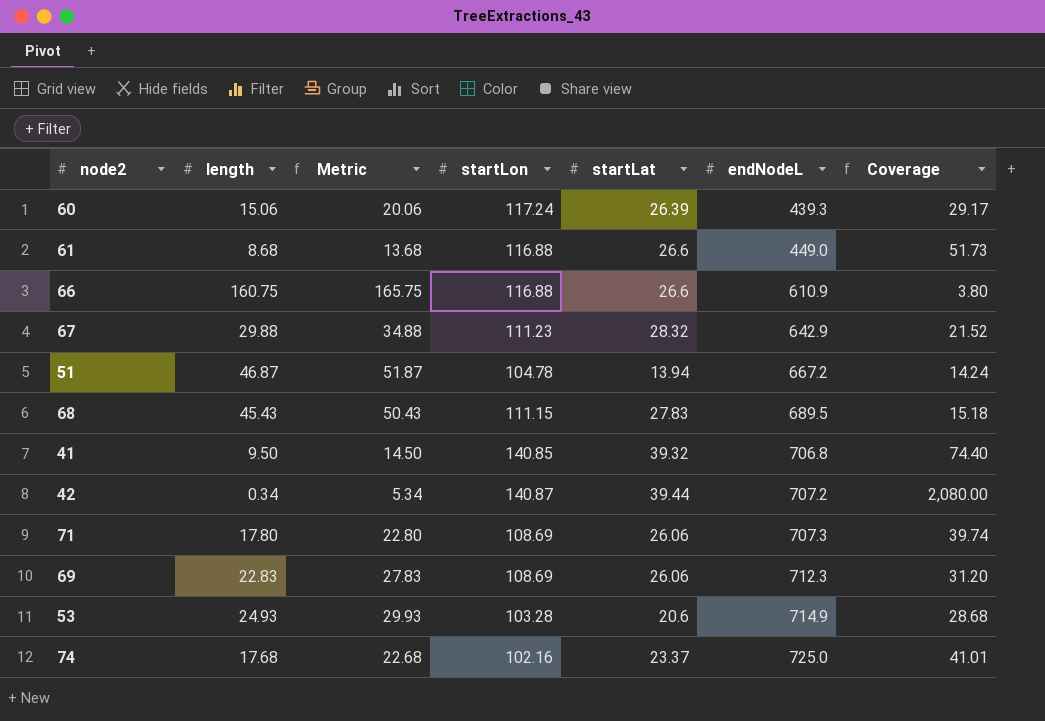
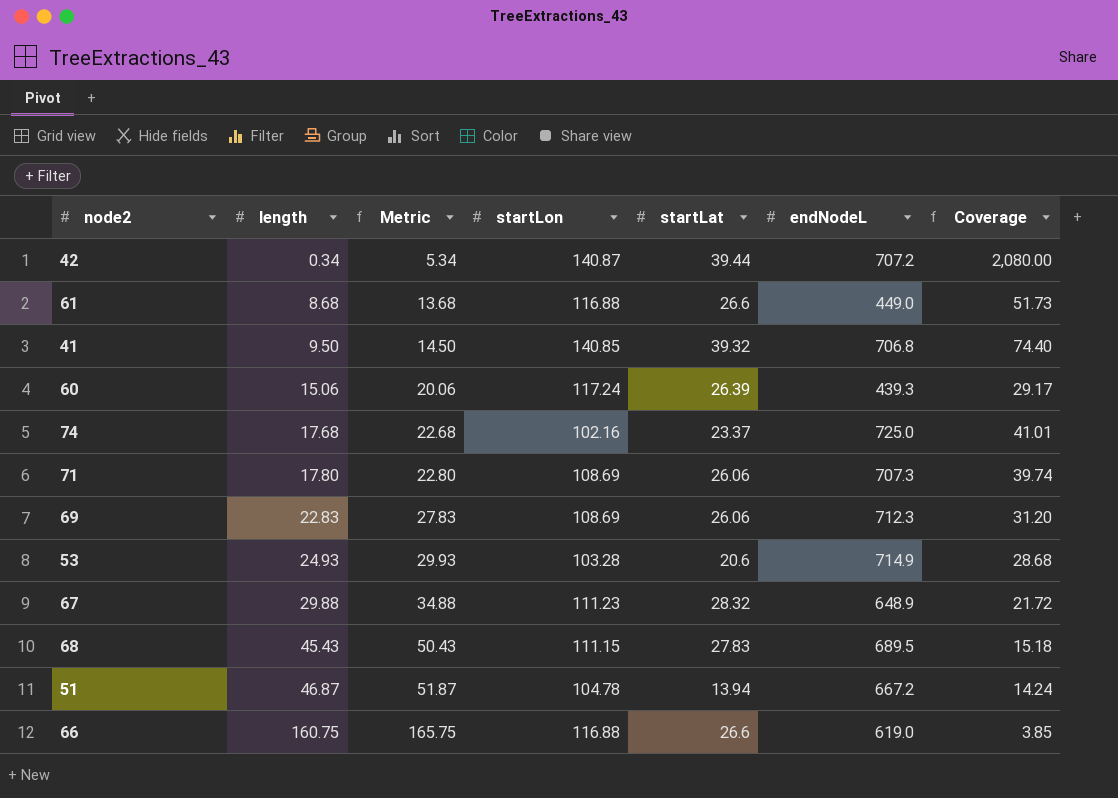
row order: endNodeL ascending -> length ascending
67 | endNodeL: 642.9 -> 648.9
67 | Coverage: 21.52 -> 21.72
66 | endNodeL: 610.9 -> 619.0
66 | Coverage: 3.80 -> 3.85

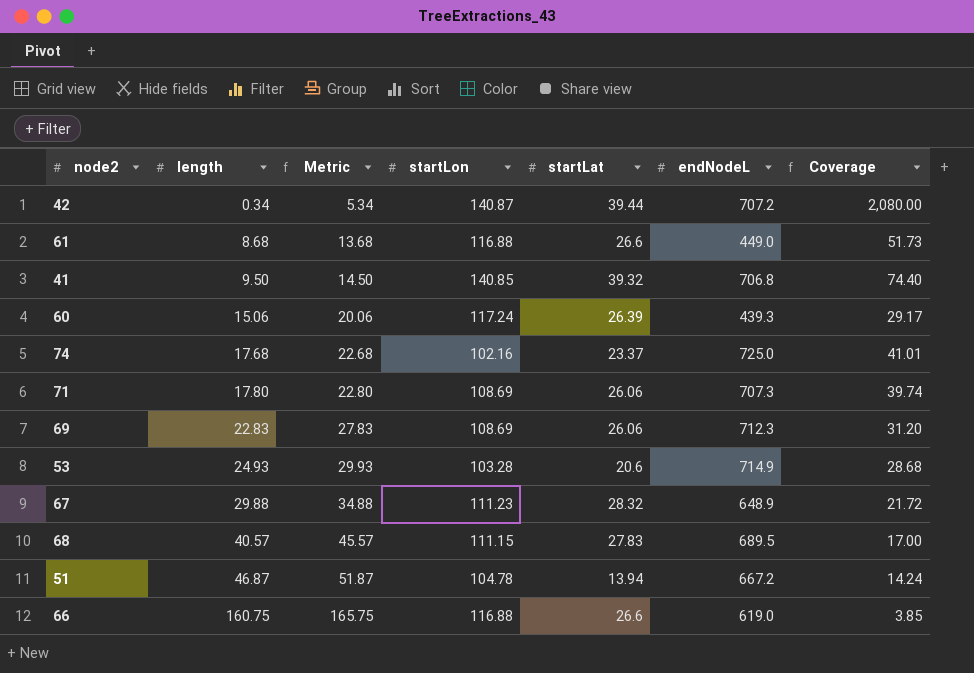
68 | length: 45.43 -> 40.57
68 | Metric: 50.43 -> 45.57
68 | Coverage: 15.18 -> 17.00

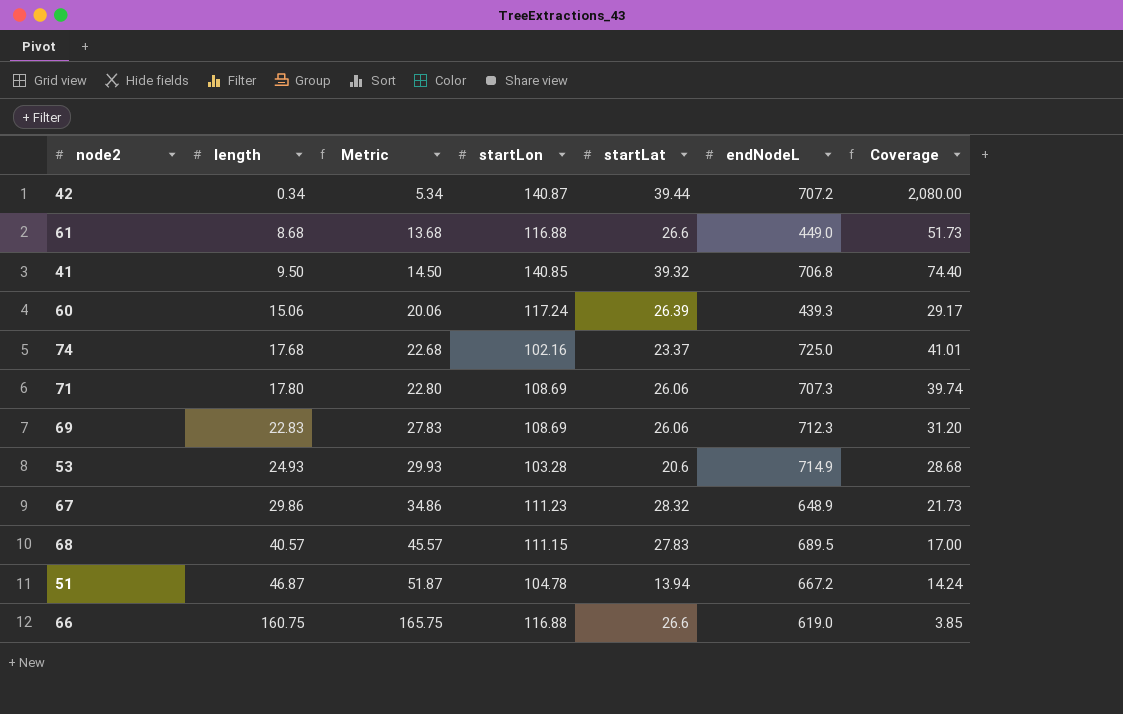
67 | length: 29.88 -> 29.86
67 | Metric: 34.88 -> 34.86
67 | Coverage: 21.72 -> 21.73

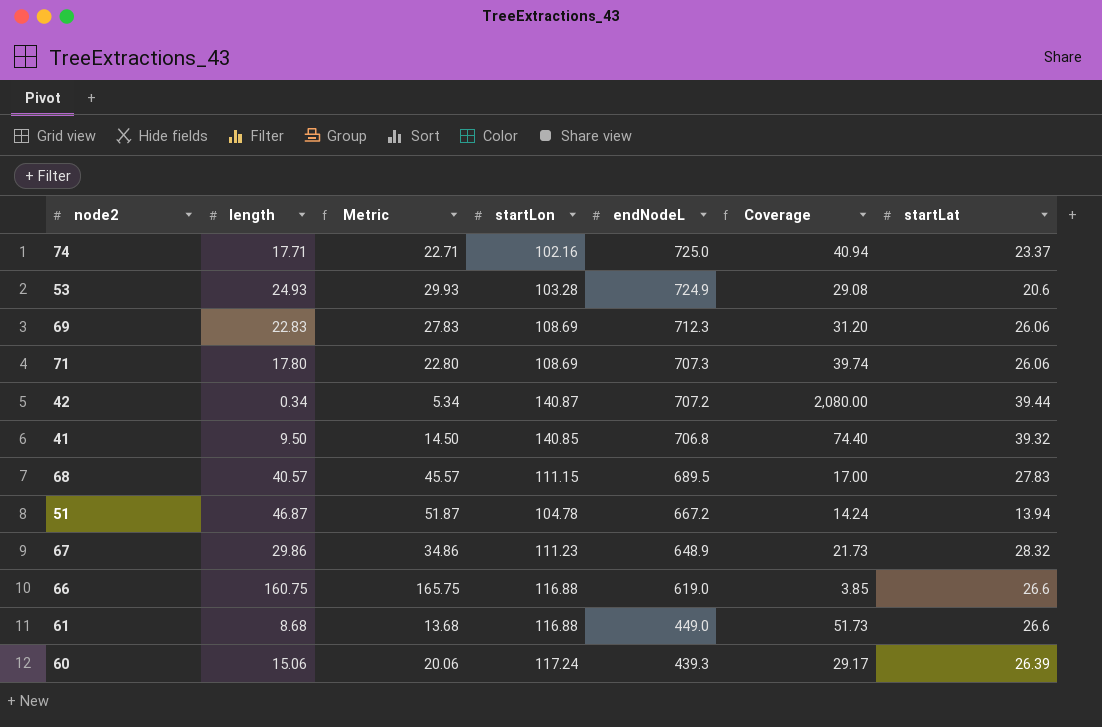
row order: length ascending -> endNodeL descending
column startLat | position: 5 -> 7
74 | length: 17.68 -> 17.71
74 | Metric: 22.68 -> 22.71
74 | Coverage: 41.01 -> 40.94
53 | endNodeL: 714.9 -> 724.9
53 | Coverage: 28.68 -> 29.08

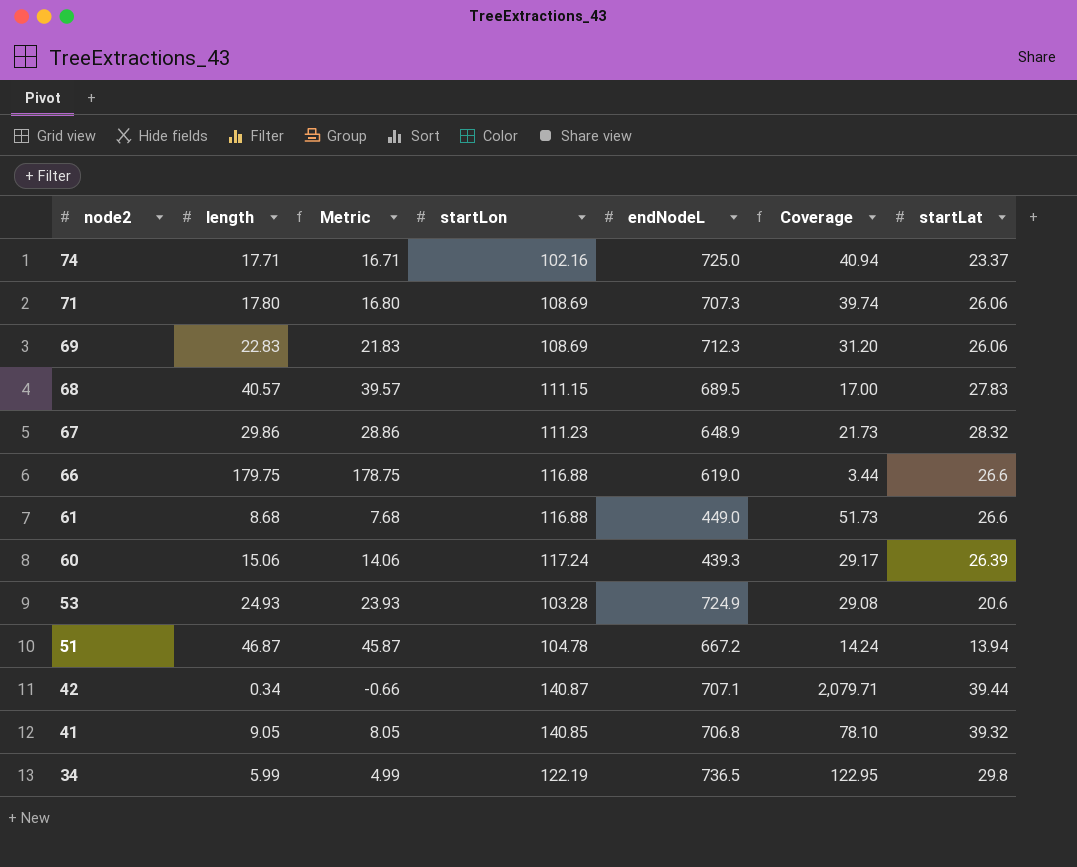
row order: endNodeL descending -> node2 descending
column Metric | formula: [length] + 5 -> [length] - 1
66 | length: 160.75 -> 179.75
66 | Coverage: 3.85 -> 3.44
42 | endNodeL: 707.2 -> 707.1
42 | Coverage: 2,080.00 -> 2,079.71
41 | length: 9.50 -> 9.05
41 | Coverage: 74.40 -> 78.10
row 34: none -> 5.99 | 4.99 | 122.19 | 736.5 | 122.95 | 29.8

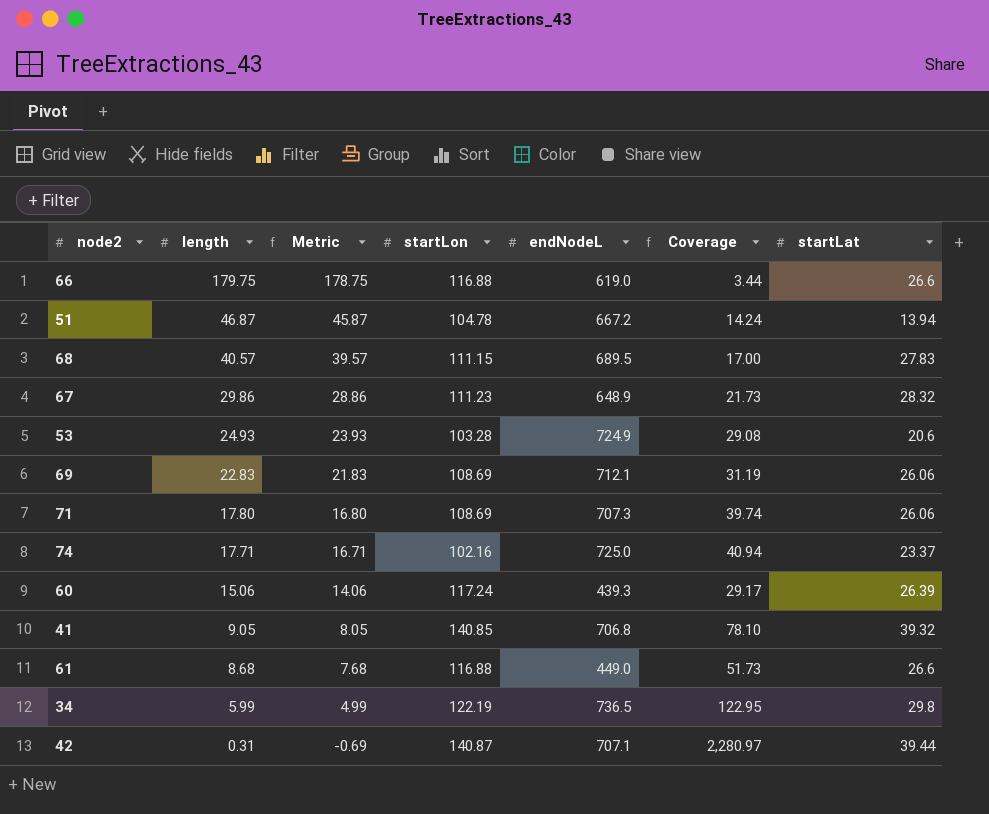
row order: node2 descending -> length descending
69 | endNodeL: 712.3 -> 712.1
69 | Coverage: 31.20 -> 31.19
42 | length: 0.34 -> 0.31
42 | Metric: -0.66 -> -0.69
42 | Coverage: 2,079.71 -> 2,280.97

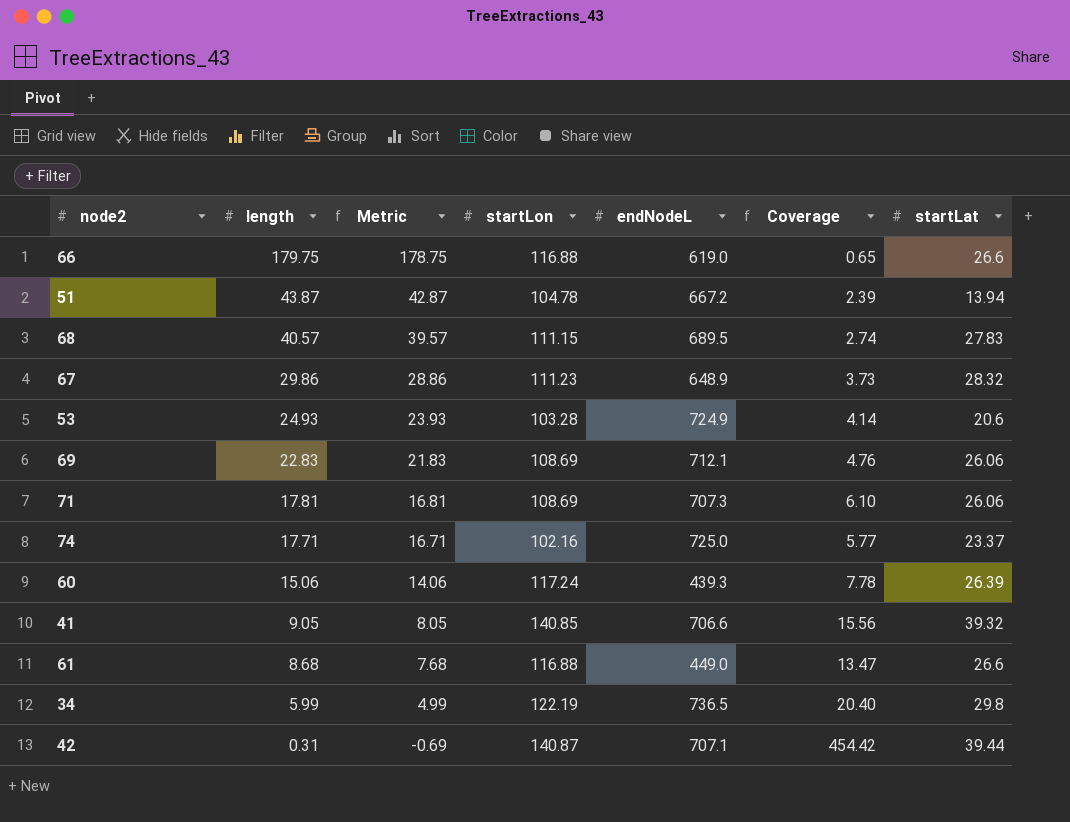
column Coverage | formula: [endNodeL] / [length] -> [startLon] / [length]
51 | length: 46.87 -> 43.87
51 | Metric: 45.87 -> 42.87
71 | length: 17.80 -> 17.81
71 | Metric: 16.80 -> 16.81
41 | endNodeL: 706.8 -> 706.6

